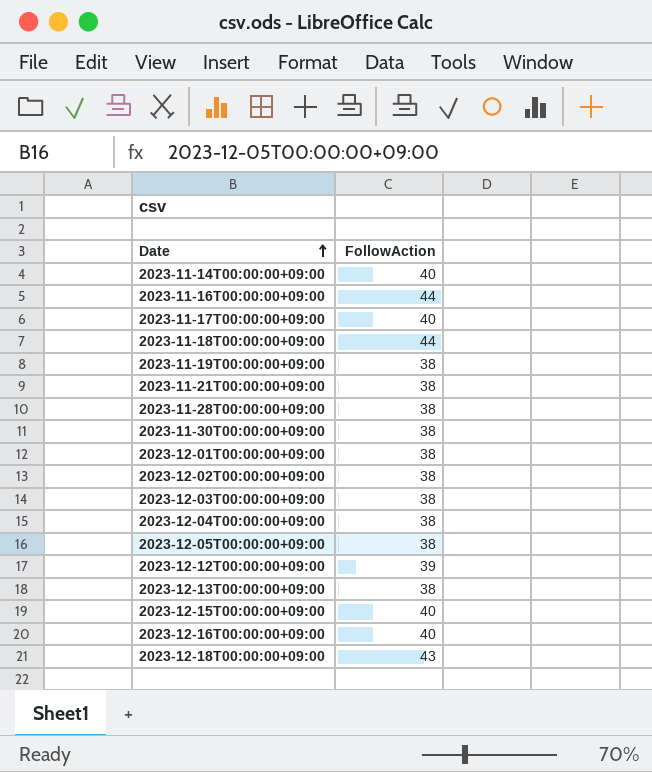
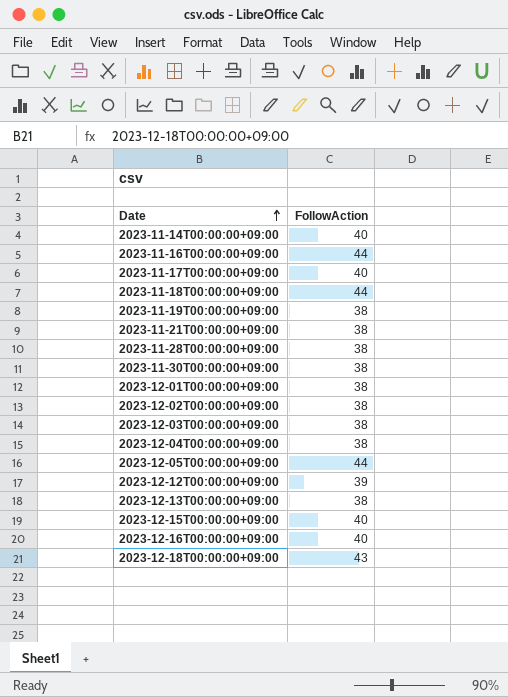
2023-12-05T00:00:00+09:00 | FollowAction: 38 -> 44

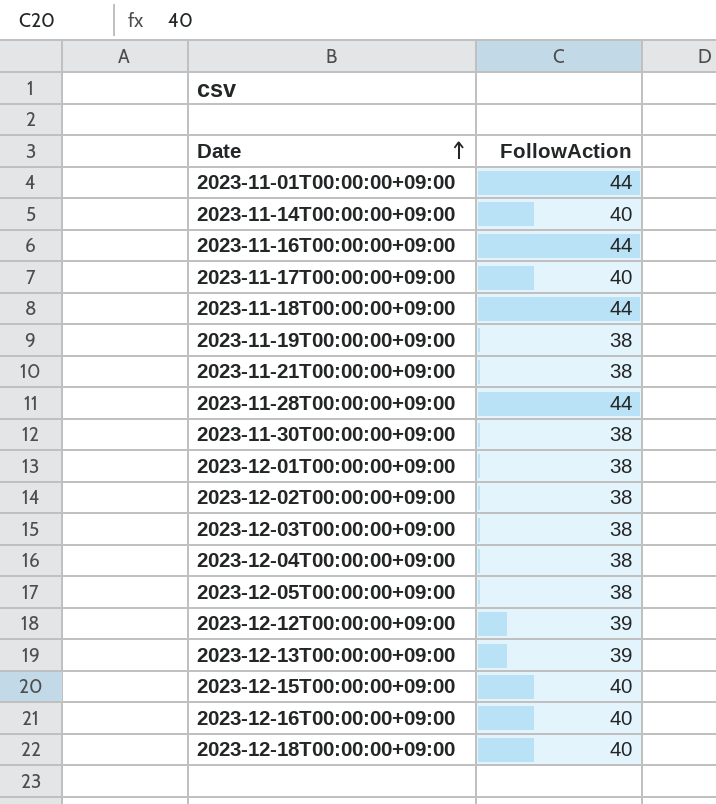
row 2023-11-01T00:00:00+09:00: none -> 44
2023-11-28T00:00:00+09:00 | FollowAction: 38 -> 44
2023-12-05T00:00:00+09:00 | FollowAction: 44 -> 38
2023-12-13T00:00:00+09:00 | FollowAction: 38 -> 39
2023-12-18T00:00:00+09:00 | FollowAction: 43 -> 40

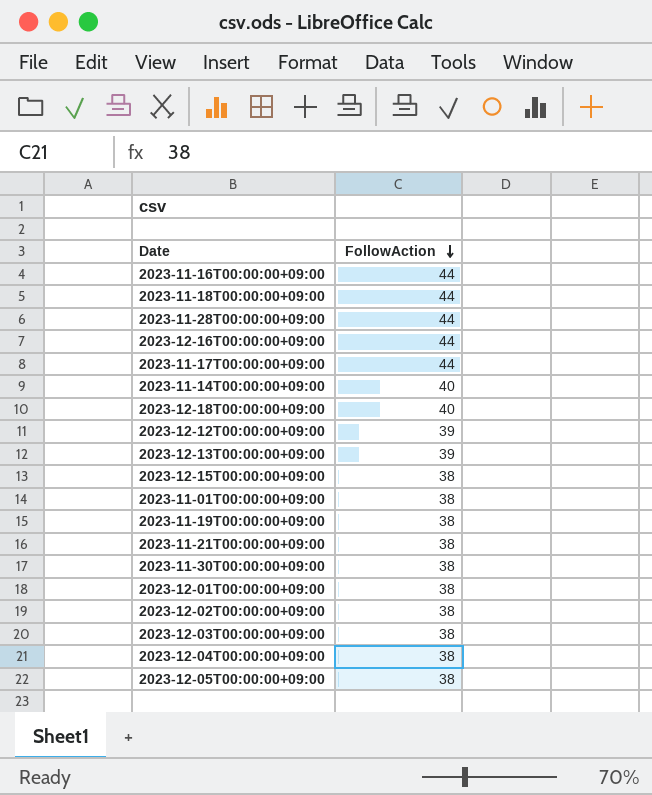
row order: Date ascending -> FollowAction descending
2023-12-16T00:00:00+09:00 | FollowAction: 40 -> 44
2023-11-17T00:00:00+09:00 | FollowAction: 40 -> 44
2023-12-15T00:00:00+09:00 | FollowAction: 40 -> 38
2023-11-01T00:00:00+09:00 | FollowAction: 44 -> 38

